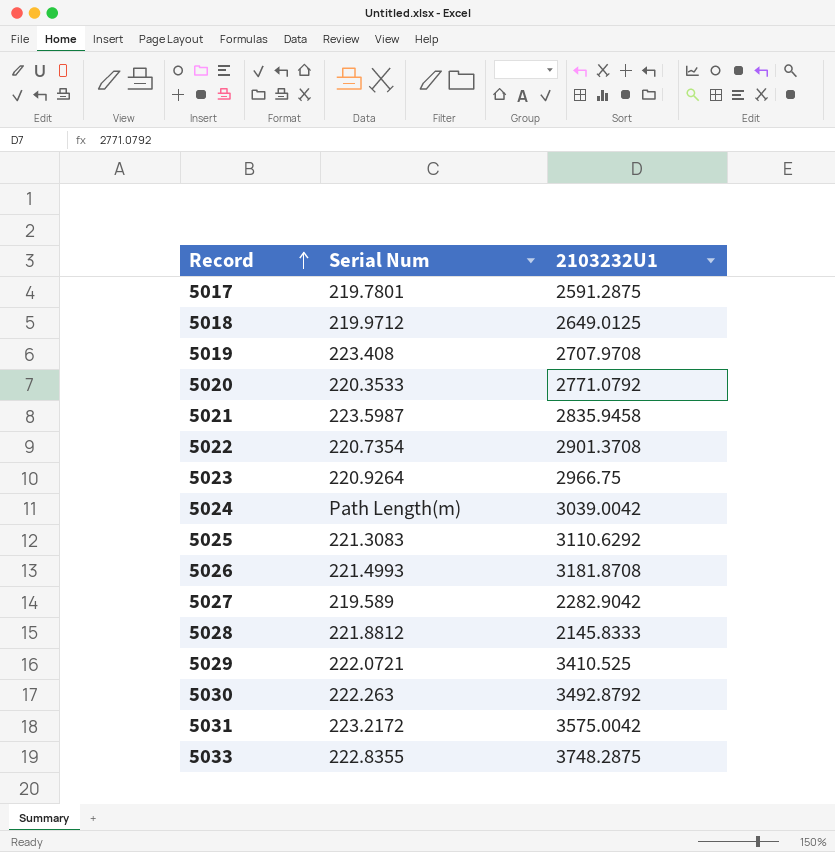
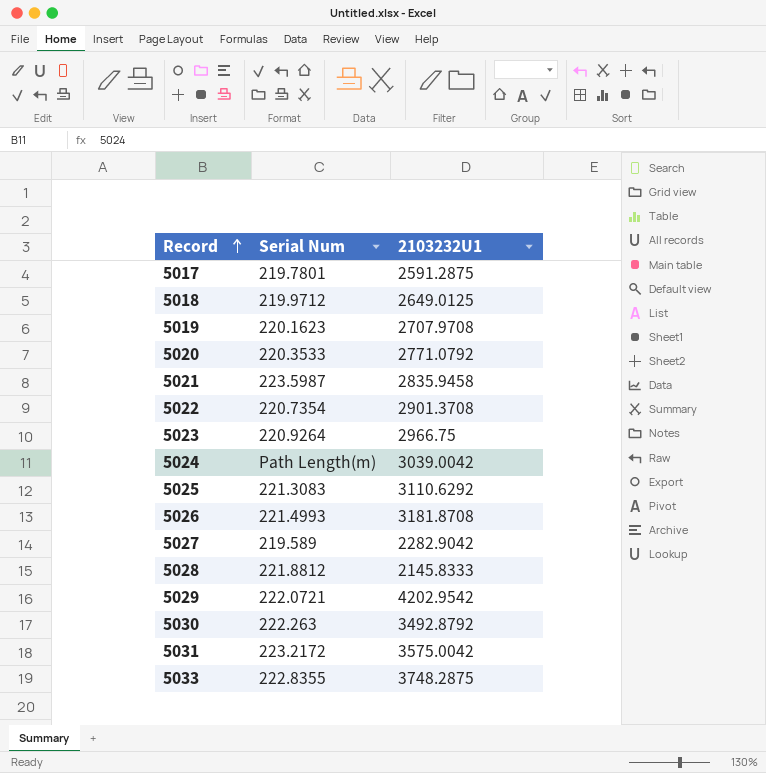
5019 | Serial Num: 223.408 -> 220.1623
5029 | 2103232U1: 3410.525 -> 4202.9542

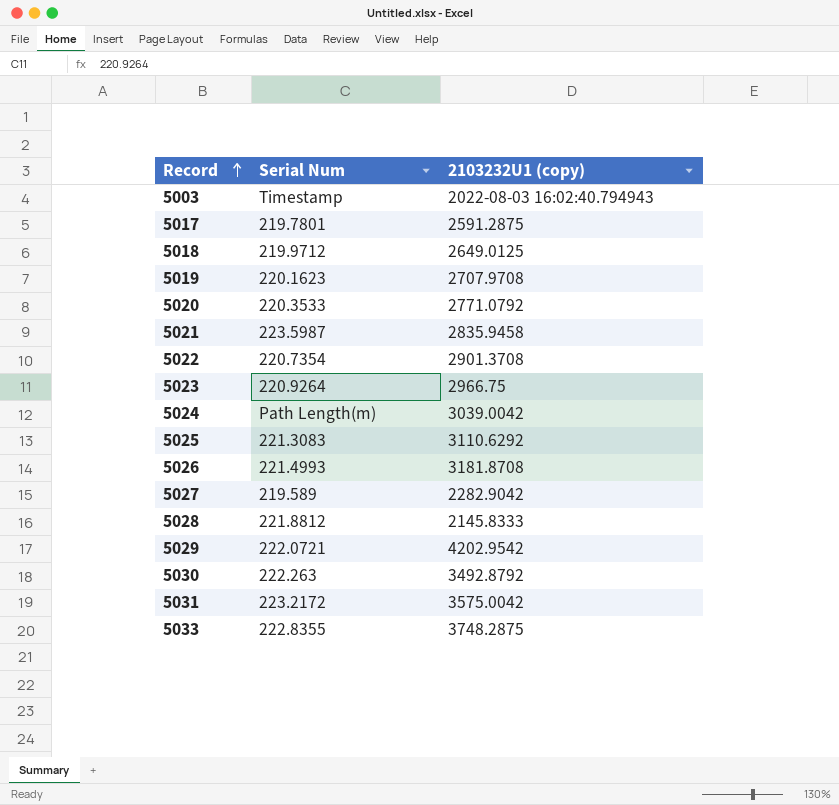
column name: 2103232U1 -> 2103232U1 (copy)
row 5003: none -> Timestamp | 2022-08-03 16:02:40.794943

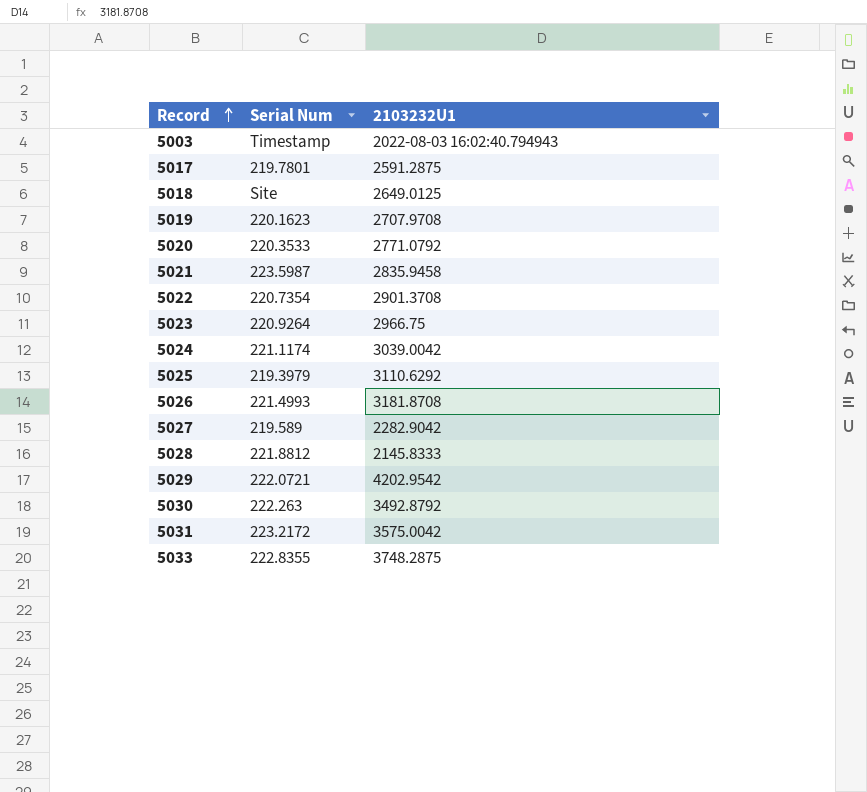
column name: 2103232U1 (copy) -> 2103232U1
5018 | Serial Num: 219.9712 -> Site
5024 | Serial Num: Path Length(m) -> 221.1174
5025 | Serial Num: 221.3083 -> 219.3979

